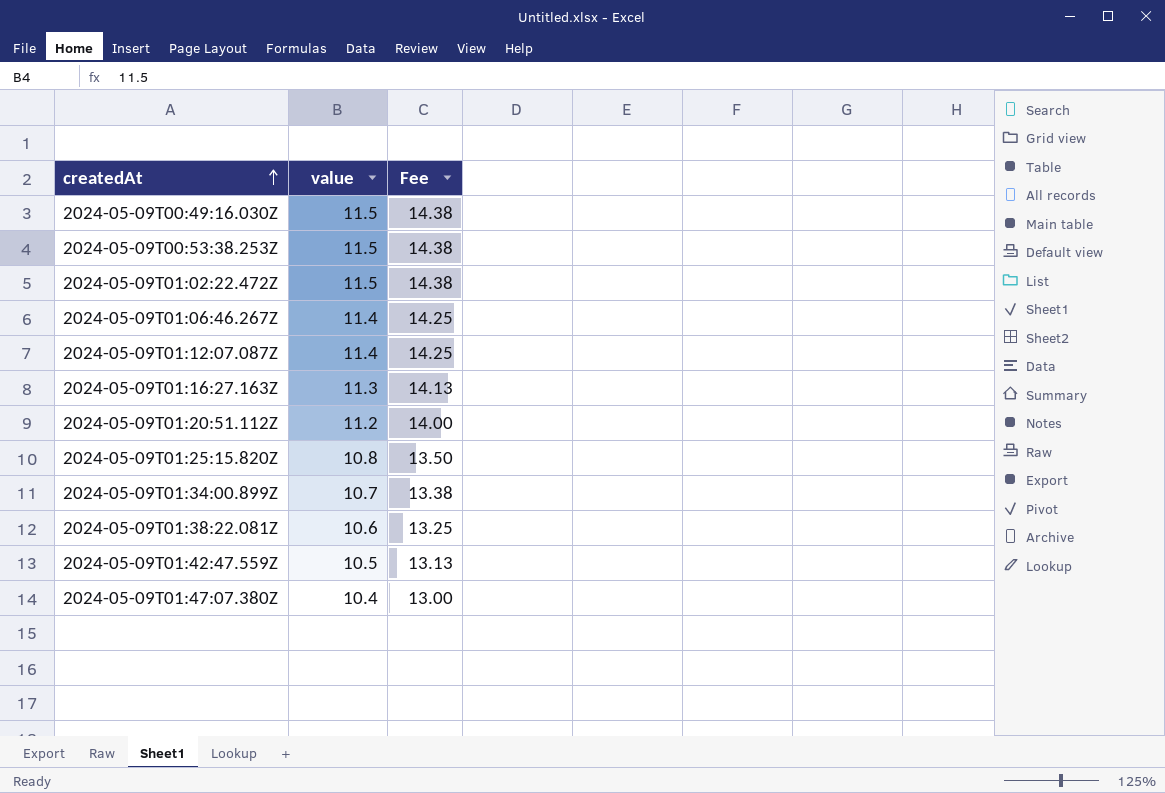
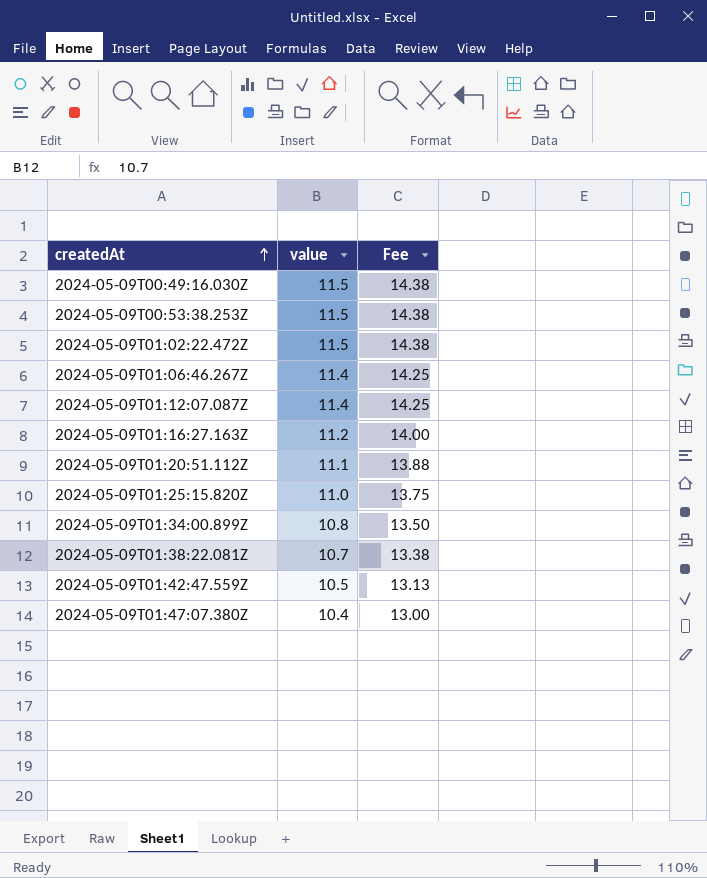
2024-05-09T01:16:27.163Z | value: 11.3 -> 11.2
2024-05-09T01:16:27.163Z | Fee: 14.13 -> 14.00
2024-05-09T01:20:51.112Z | value: 11.2 -> 11.1
2024-05-09T01:20:51.112Z | Fee: 14.00 -> 13.88
2024-05-09T01:25:15.820Z | value: 10.8 -> 11.0
2024-05-09T01:25:15.820Z | Fee: 13.50 -> 13.75
2024-05-09T01:34:00.899Z | value: 10.7 -> 10.8
2024-05-09T01:34:00.899Z | Fee: 13.38 -> 13.50
2024-05-09T01:38:22.081Z | value: 10.6 -> 10.7
2024-05-09T01:38:22.081Z | Fee: 13.25 -> 13.38

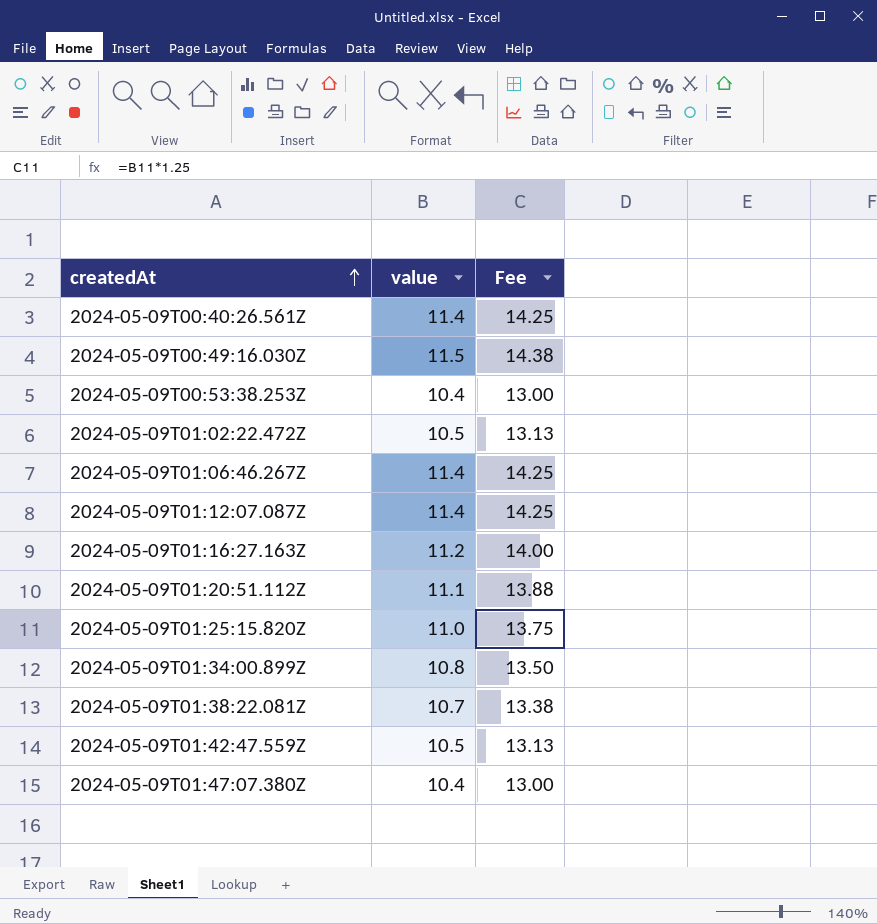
row 2024-05-09T00:40:26.561Z: none -> 11.4 | 14.25
2024-05-09T00:53:38.253Z | value: 11.5 -> 10.4
2024-05-09T00:53:38.253Z | Fee: 14.38 -> 13.00
2024-05-09T01:02:22.472Z | value: 11.5 -> 10.5
2024-05-09T01:02:22.472Z | Fee: 14.38 -> 13.13

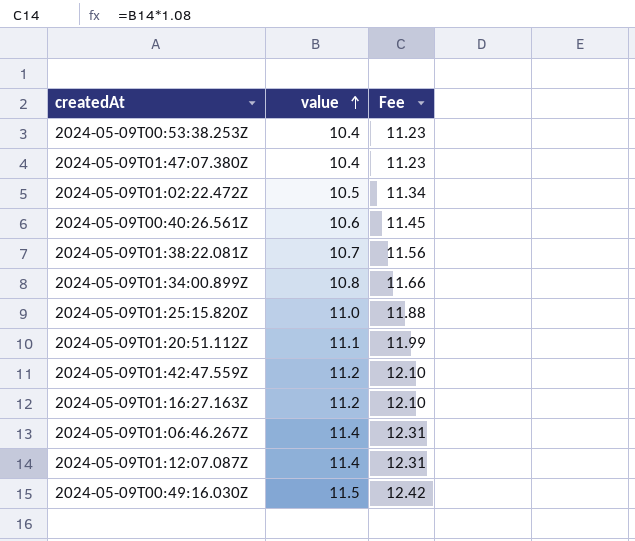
row order: createdAt ascending -> value ascending
column Fee | formula: [value] * 1.25 -> [value] * 1.08
2024-05-09T00:40:26.561Z | value: 11.4 -> 10.6
2024-05-09T01:42:47.559Z | value: 10.5 -> 11.2

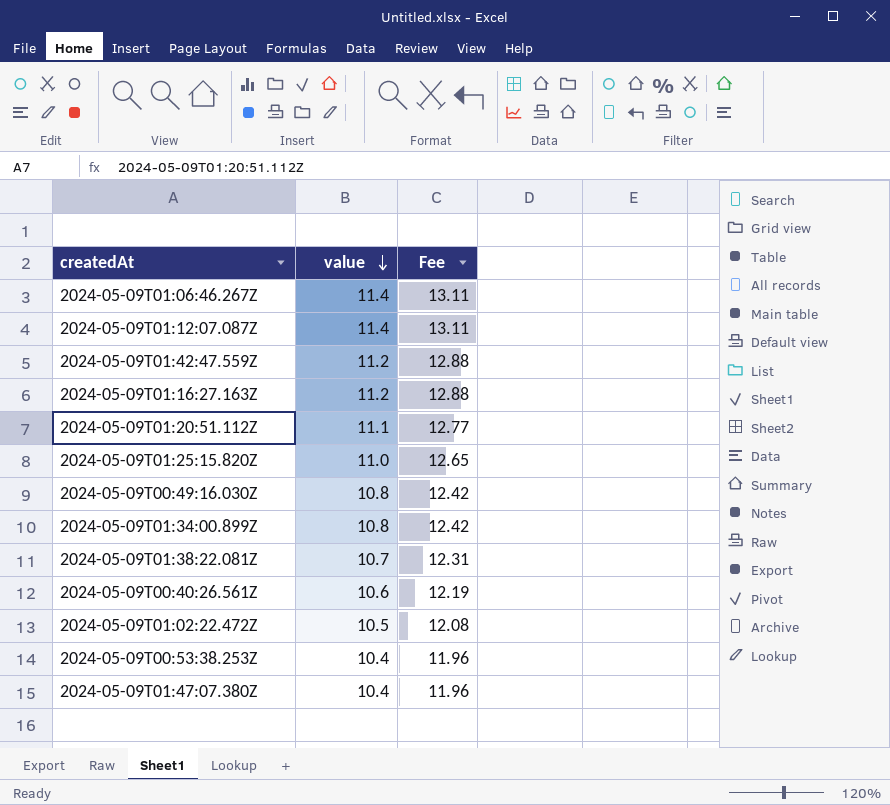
row order: value ascending -> value descending
column Fee | formula: [value] * 1.08 -> [value] * 1.15
2024-05-09T00:49:16.030Z | value: 11.5 -> 10.8

